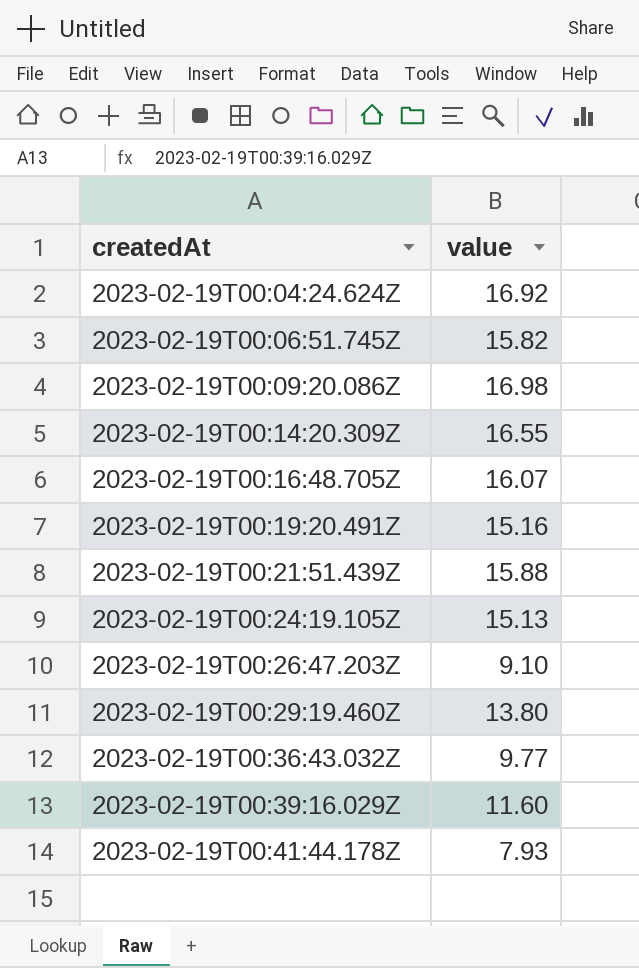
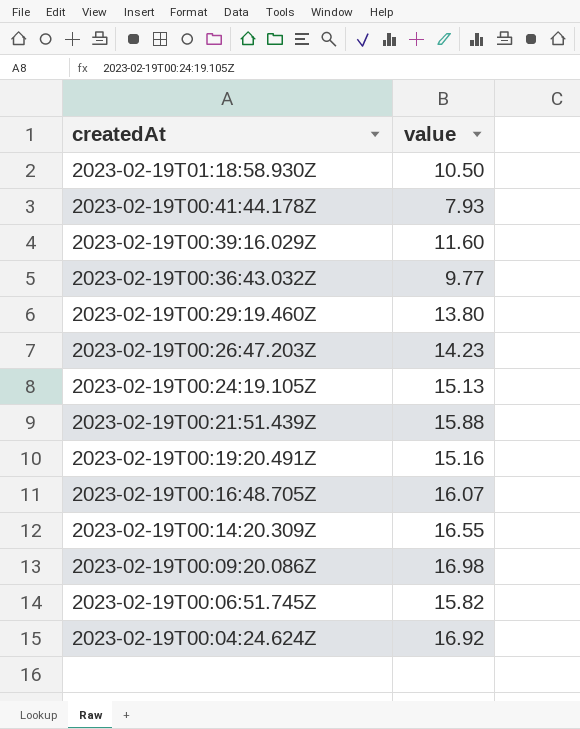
row order: createdAt ascending -> createdAt descending
row 2023-02-19T01:18:58.930Z: none -> 10.50
2023-02-19T00:26:47.203Z | value: 9.10 -> 14.23

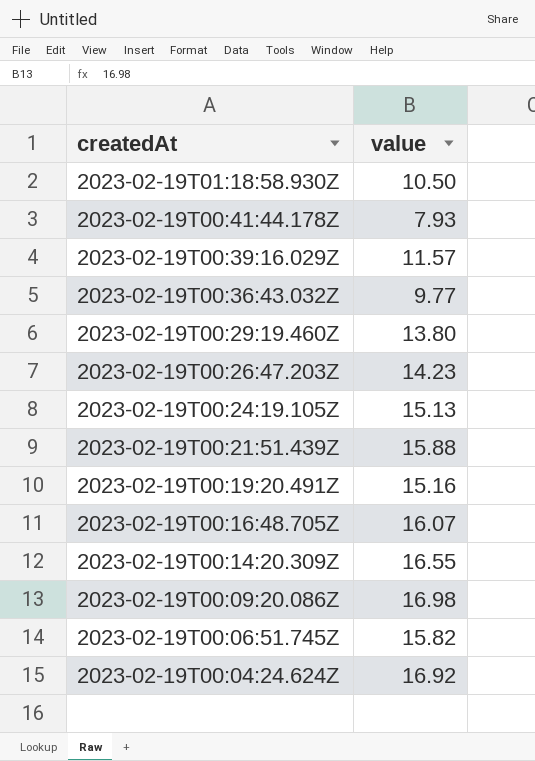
2023-02-19T00:39:16.029Z | value: 11.60 -> 11.57

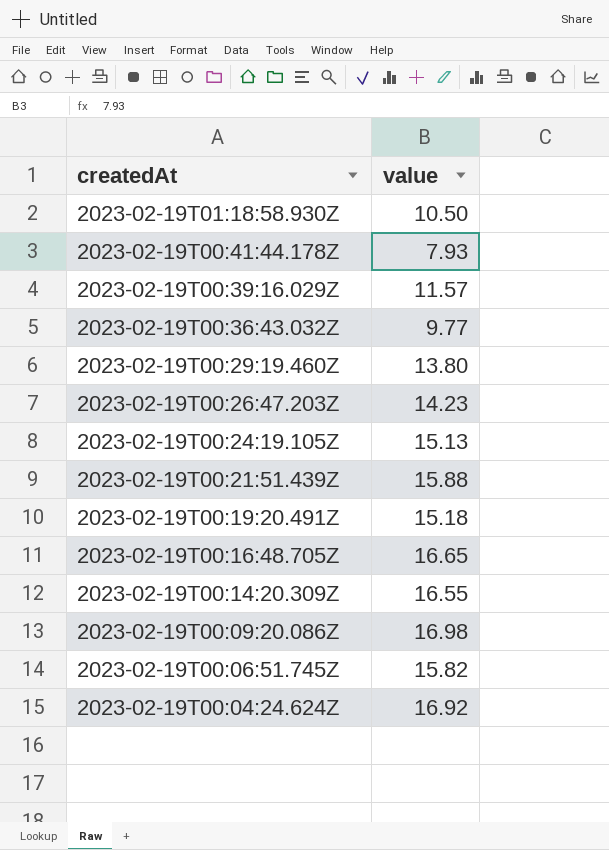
2023-02-19T00:19:20.491Z | value: 15.16 -> 15.18
2023-02-19T00:16:48.705Z | value: 16.07 -> 16.65

